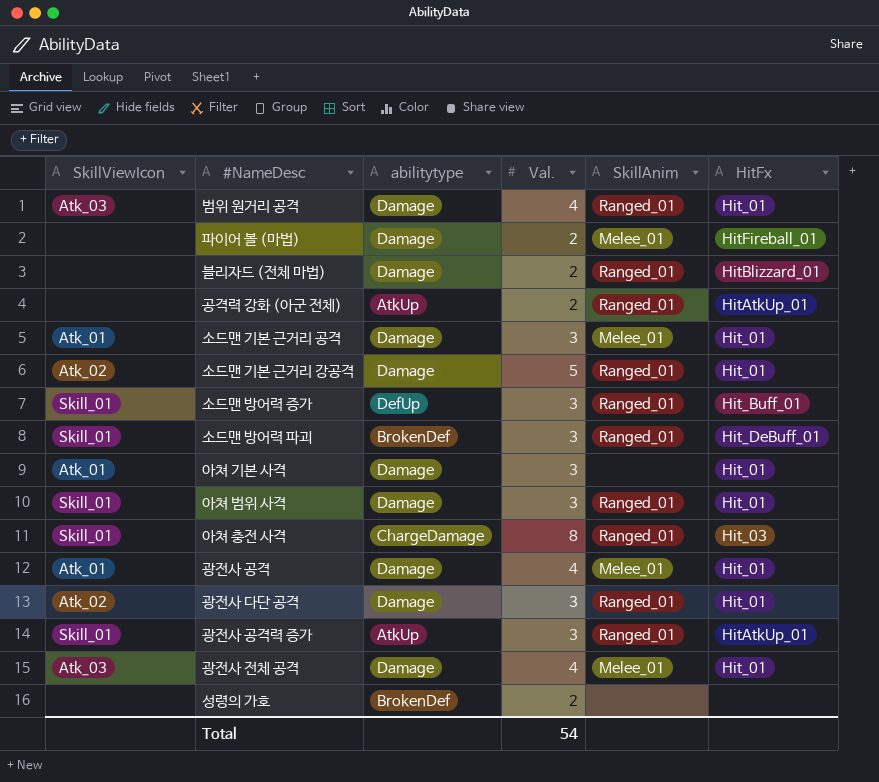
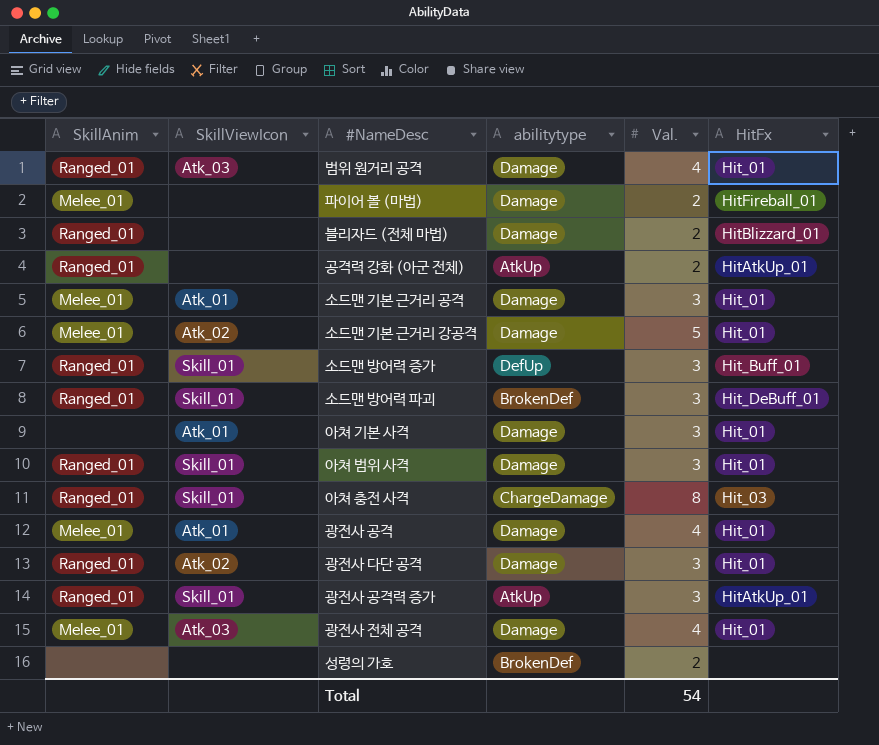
column SkillAnim | position: 5 -> 1
소드맨 기본 근거리 강공격 | SkillAnim: Ranged_01 -> Melee_01

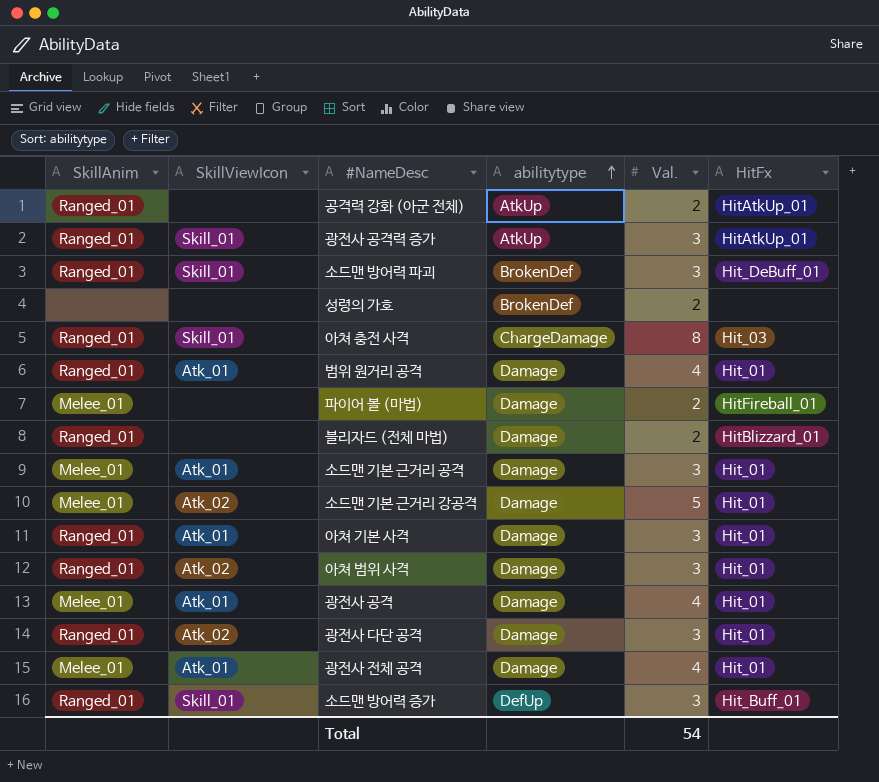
row order: none -> abilitytype ascending
범위 원거리 공격 | SkillViewIcon: Atk_03 -> Atk_01
아쳐 기본 사격 | SkillAnim: none -> Ranged_01
아쳐 범위 사격 | SkillViewIcon: Skill_01 -> Atk_02
광전사 전체 공격 | SkillViewIcon: Atk_03 -> Atk_01

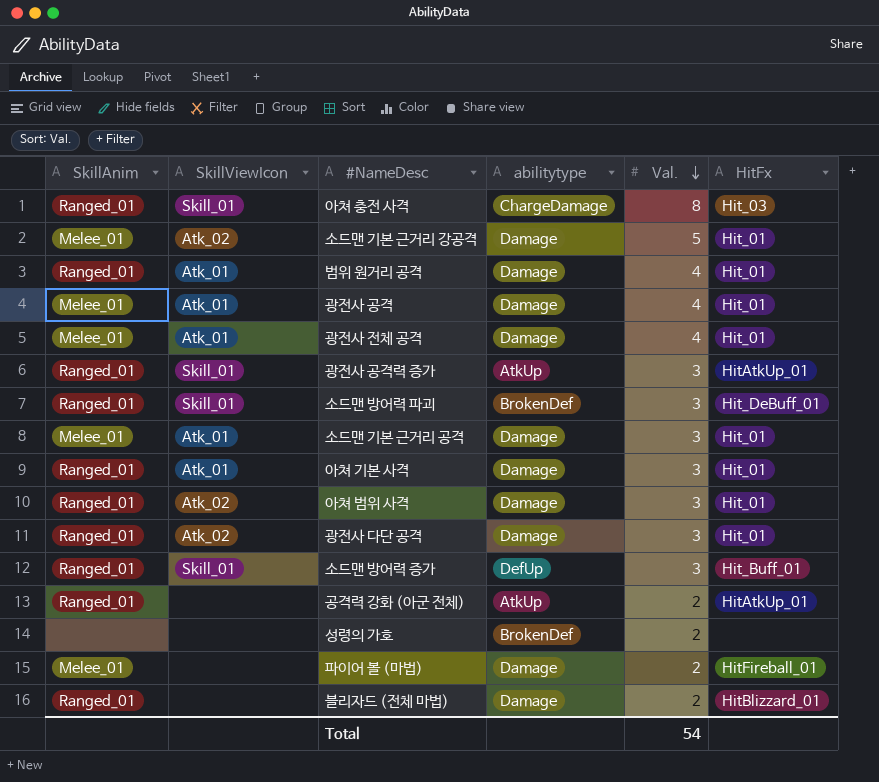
row order: abilitytype ascending -> Val. descending

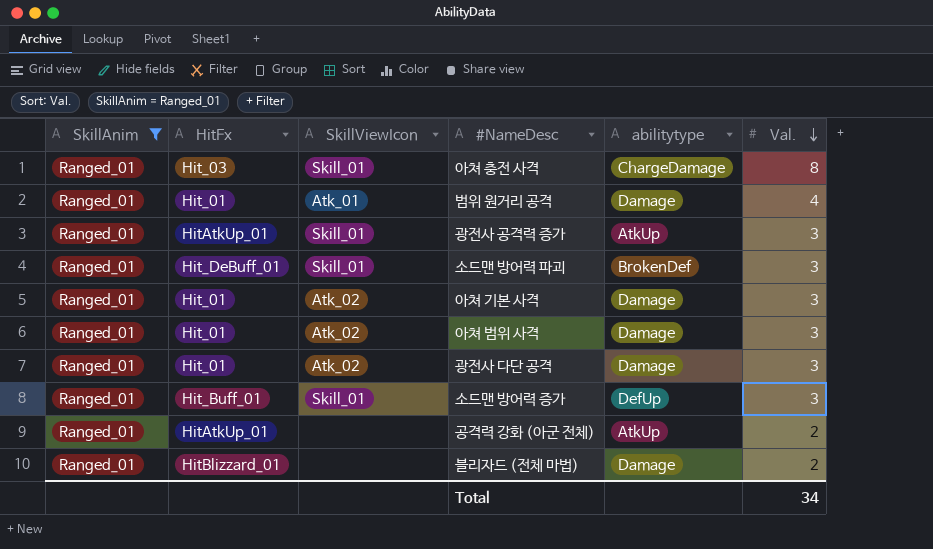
filter: none -> SkillAnim = Ranged_01
column HitFx | position: 6 -> 2
아쳐 기본 사격 | SkillViewIcon: Atk_01 -> Atk_02
Total | Val.: 54 -> 34

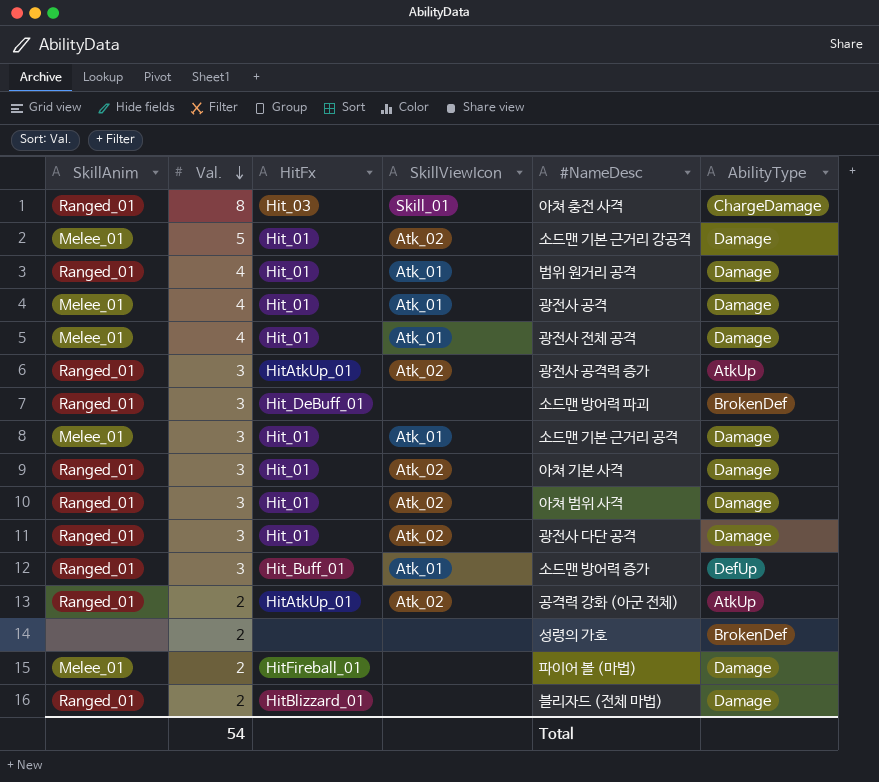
filter: SkillAnim = Ranged_01 -> none
column Val. | position: 6 -> 2
column name: abilitytype -> AbilityType
광전사 공격력 증가 | SkillViewIcon: Skill_01 -> Atk_02
소드맨 방어력 파괴 | SkillViewIcon: Skill_01 -> none
소드맨 방어력 증가 | SkillViewIcon: Skill_01 -> Atk_01
공격력 강화 (아군 전체) | SkillViewIcon: none -> Atk_02
Total | Val.: 34 -> 54

